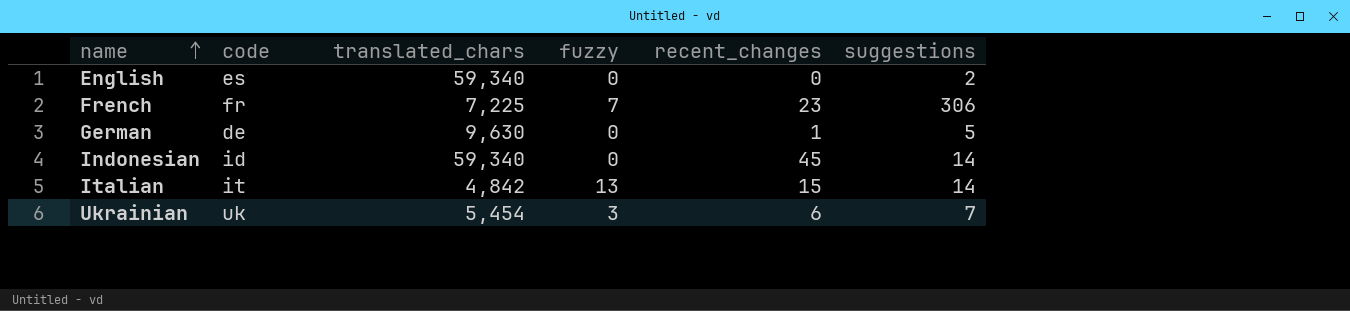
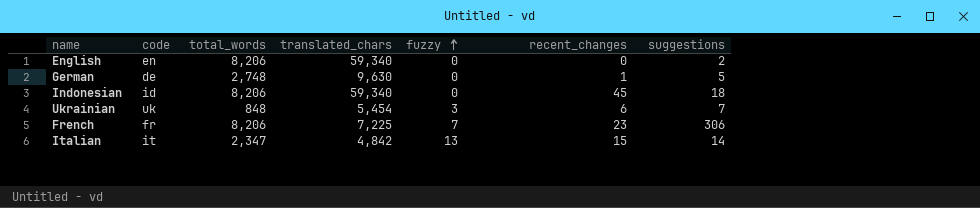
row order: name ascending -> fuzzy ascending
column total_words | position: none -> 3
English | code: es -> en
Indonesian | suggestions: 14 -> 18

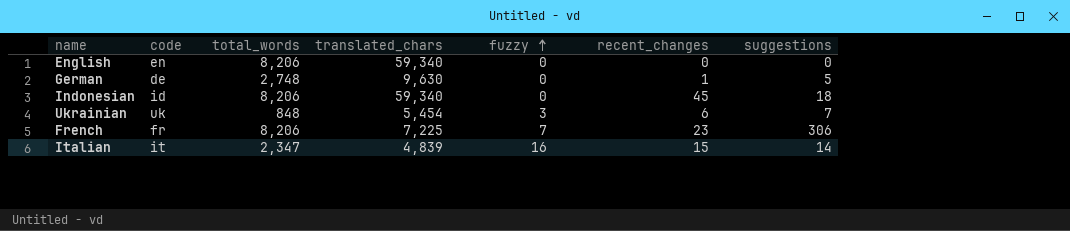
English | suggestions: 2 -> 0
Italian | translated_chars: 4,842 -> 4,839
Italian | fuzzy: 13 -> 16

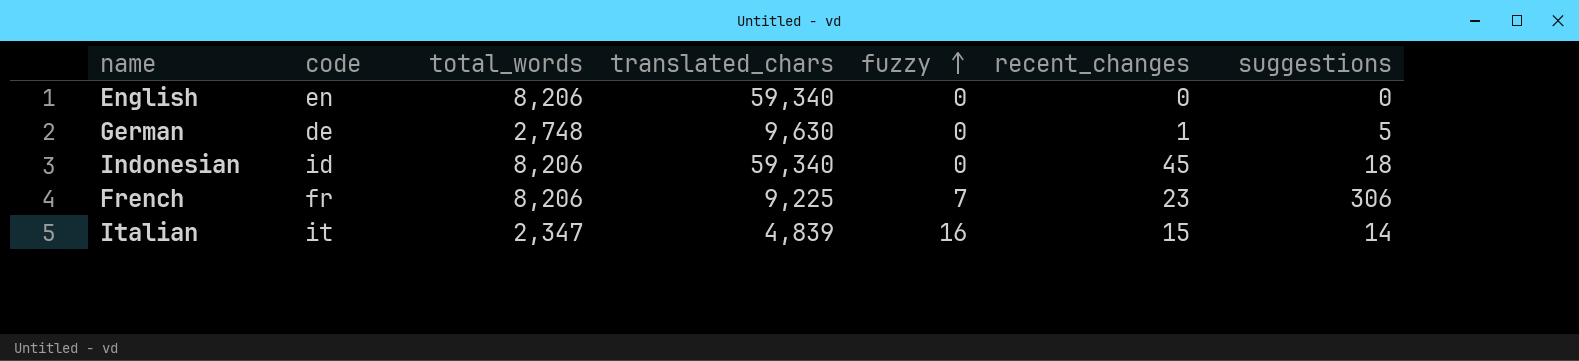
row Ukrainian: uk | 848 | 5,454 | 3 | 6 | 7 -> none
French | translated_chars: 7,225 -> 9,225

